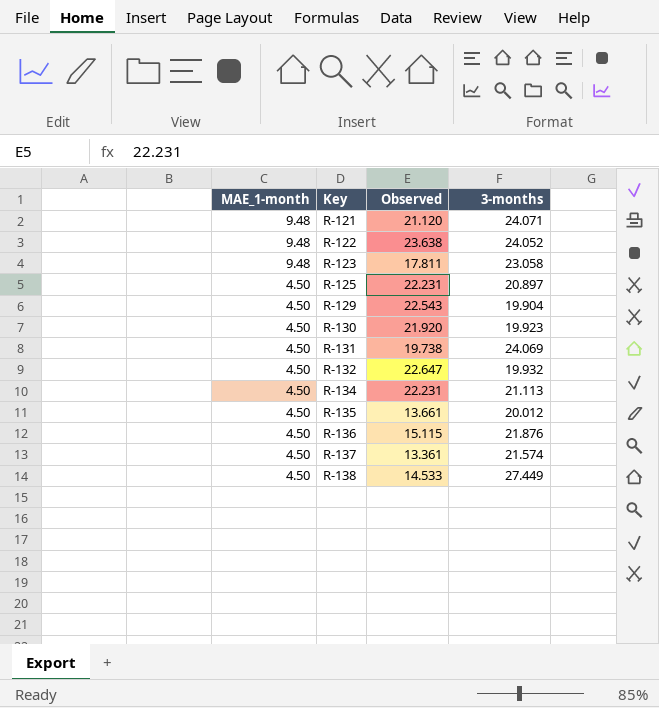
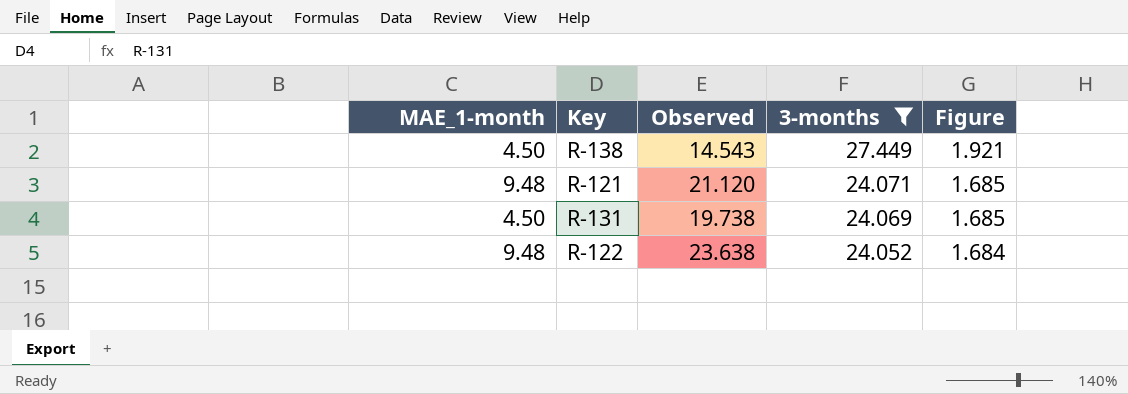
filter: none -> 3-months >= 24.052
row order: MAE_1-month descending -> 3-months descending
column Figure | formula: none -> [3-months] * 0.07
R-138 | Observed: 14.533 -> 14.543

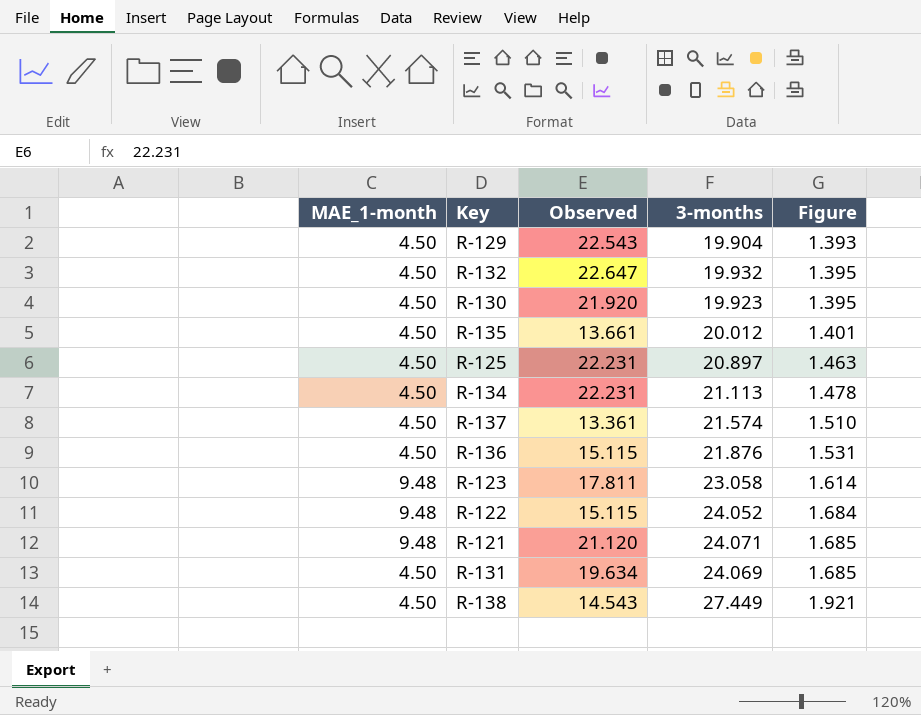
filter: 3-months >= 24.052 -> none
row order: 3-months descending -> Figure ascending
R-122 | Observed: 23.638 -> 15.115
R-131 | Observed: 19.738 -> 19.634

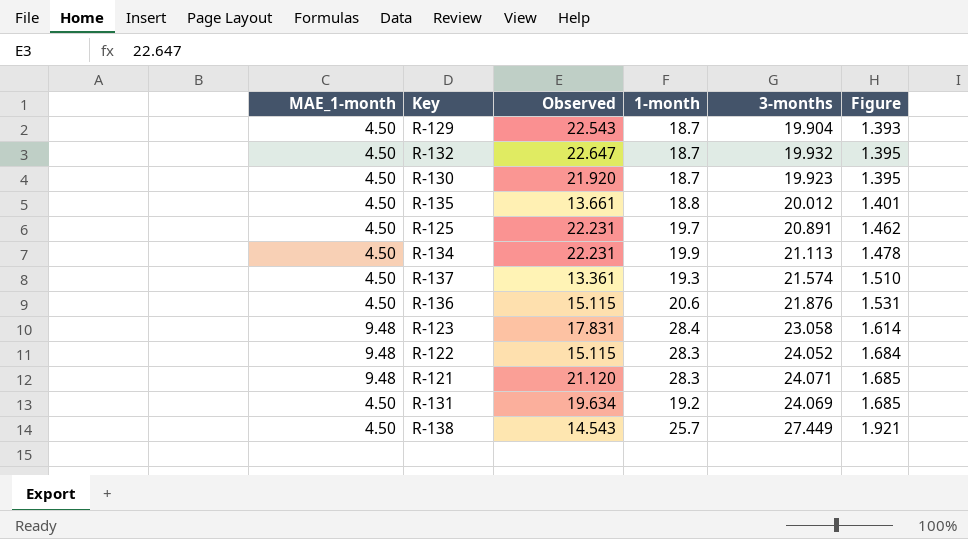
column 1-month | position: none -> 4
R-125 | 3-months: 20.897 -> 20.891
R-125 | Figure: 1.463 -> 1.462
R-123 | Observed: 17.811 -> 17.831

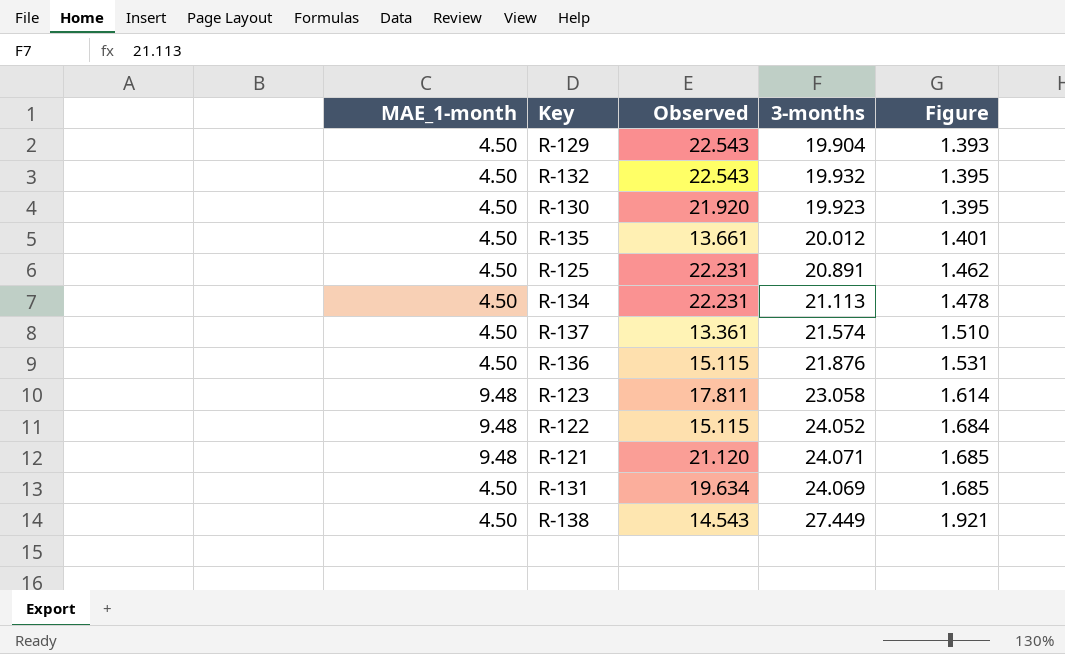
column 1-month | position: 4 -> none
R-132 | Observed: 22.647 -> 22.543
R-123 | Observed: 17.831 -> 17.811

